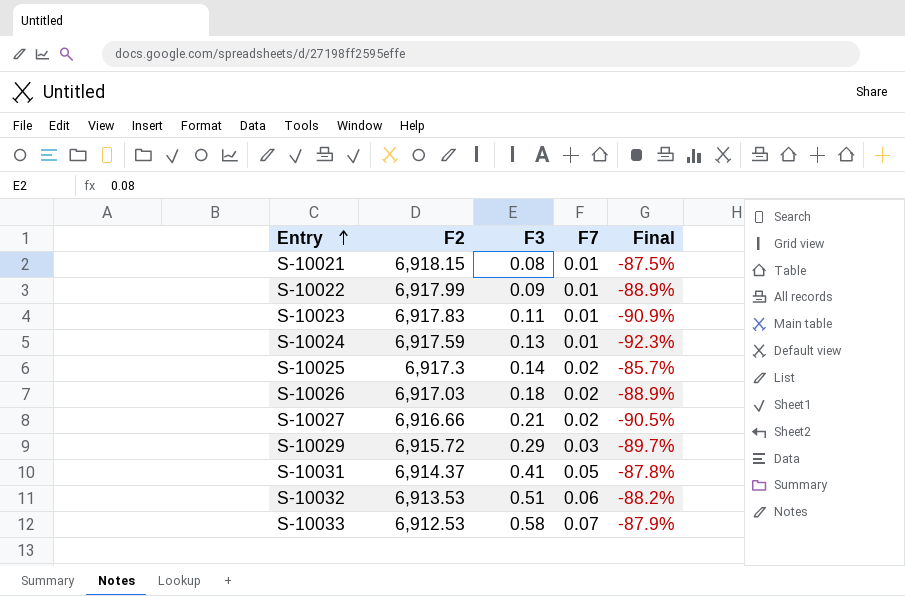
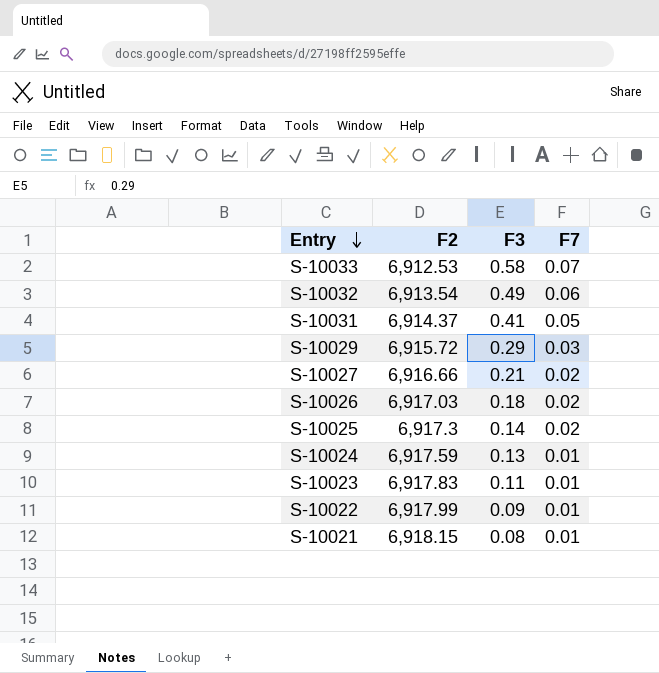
row order: Entry ascending -> Entry descending
column Final | formula: ([F7] - [F3]) / [F3] -> none
S-10032 | F2: 6,913.53 -> 6,913.54
S-10032 | F3: 0.51 -> 0.49

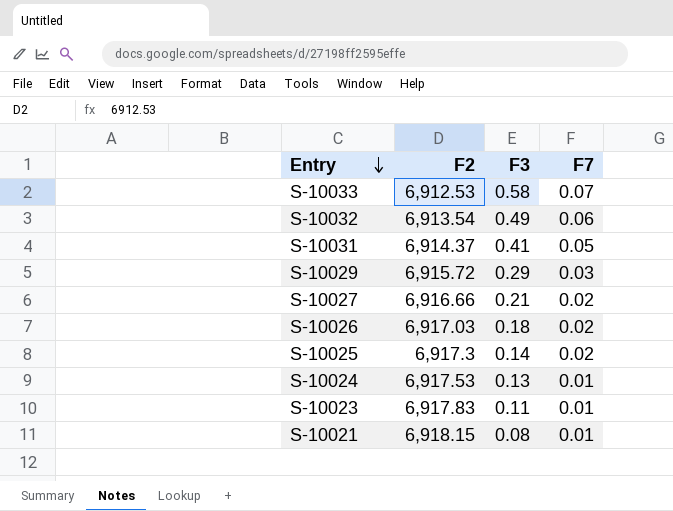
row S-10022: 6,917.99 | 0.09 | 0.01 -> none
S-10024 | F2: 6,917.59 -> 6,917.53

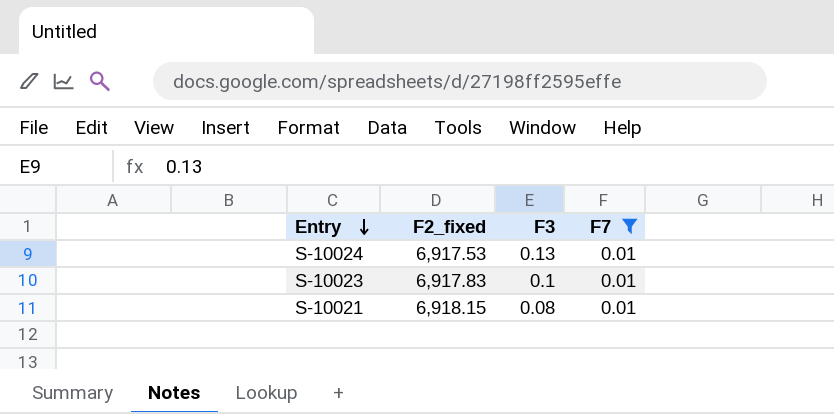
filter: none -> F7 = 0.01
column name: F2 -> F2_fixed
S-10023 | F3: 0.11 -> 0.1

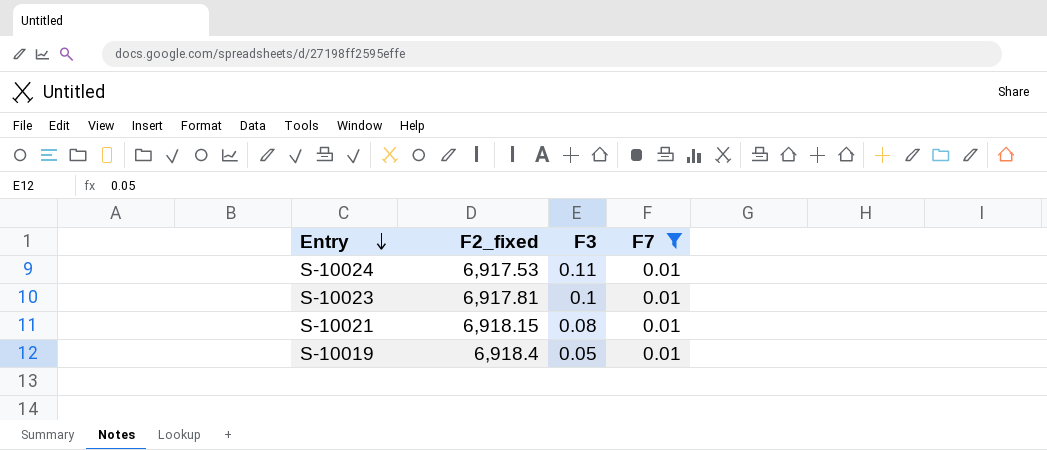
S-10024 | F3: 0.13 -> 0.11
S-10023 | F2_fixed: 6,917.83 -> 6,917.81
row S-10019: none -> 6,918.4 | 0.05 | 0.01

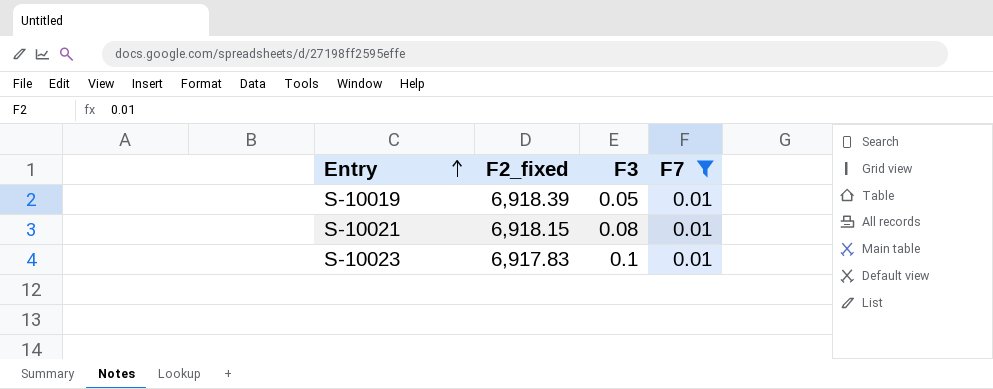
row order: Entry descending -> Entry ascending
row S-10024: 6,917.53 | 0.11 | 0.01 -> none
S-10019 | F2_fixed: 6,918.4 -> 6,918.39
S-10023 | F2_fixed: 6,917.81 -> 6,917.83

